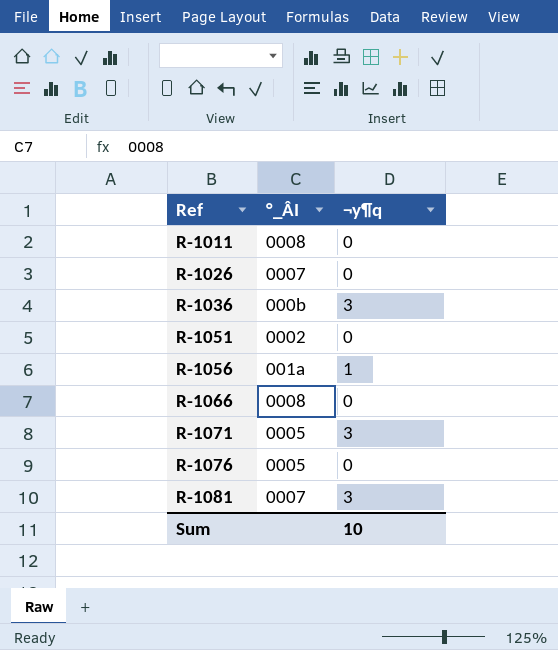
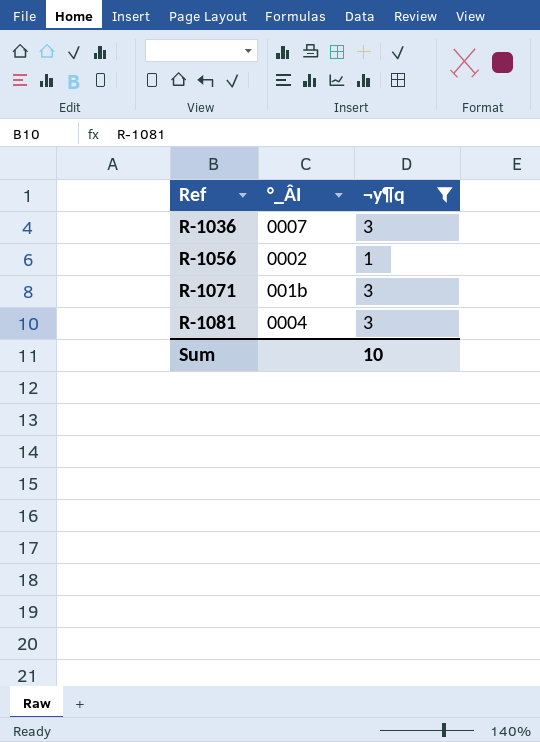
filter: none -> ¬y¶q != 0
R-1036 | °_ÂI: 000b -> 0007
R-1056 | °_ÂI: 001a -> 0002
R-1071 | °_ÂI: 0005 -> 001b
R-1081 | °_ÂI: 0007 -> 0004

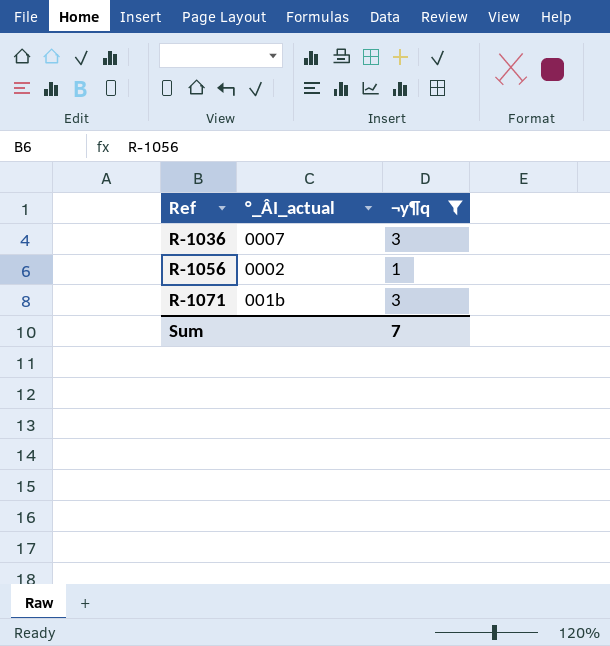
column name: °_ÂI -> °_ÂI_actual
row R-1081: 0004 | 3 -> none
Sum | ¬y¶q: 10 -> 7

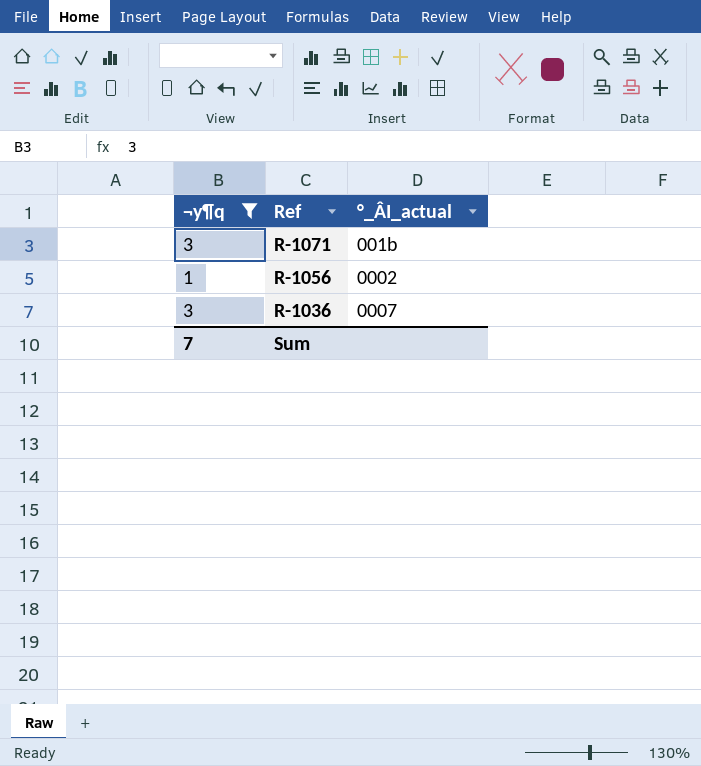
row order: Ref ascending -> Ref descending
column ¬y¶q | position: 3 -> 1

